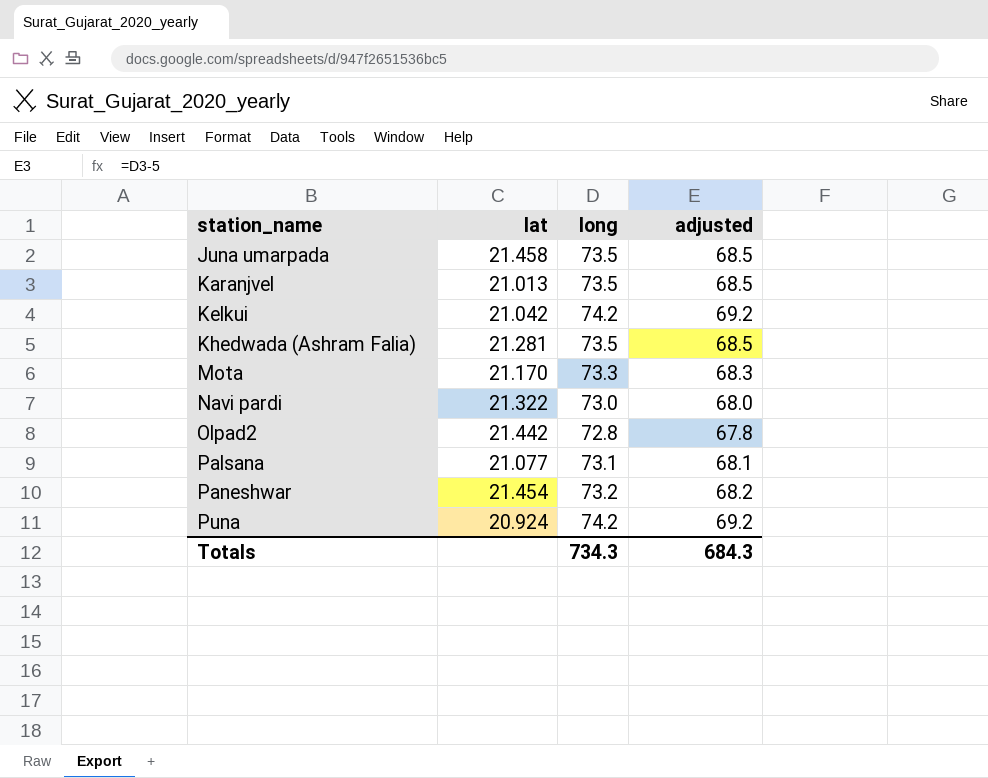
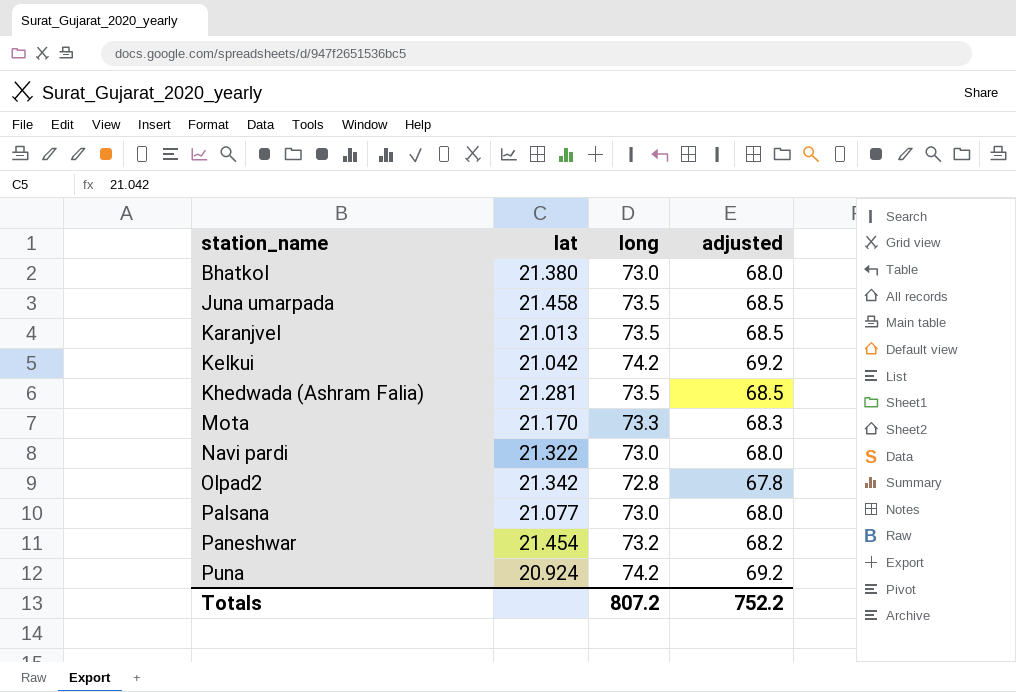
row Bhatkol: none -> 21.380 | 73.0 | 68.0
Olpad2 | lat: 21.442 -> 21.342
Palsana | long: 73.1 -> 73.0
Palsana | adjusted: 68.1 -> 68.0
Totals | long: 734.3 -> 807.2
Totals | adjusted: 684.3 -> 752.2

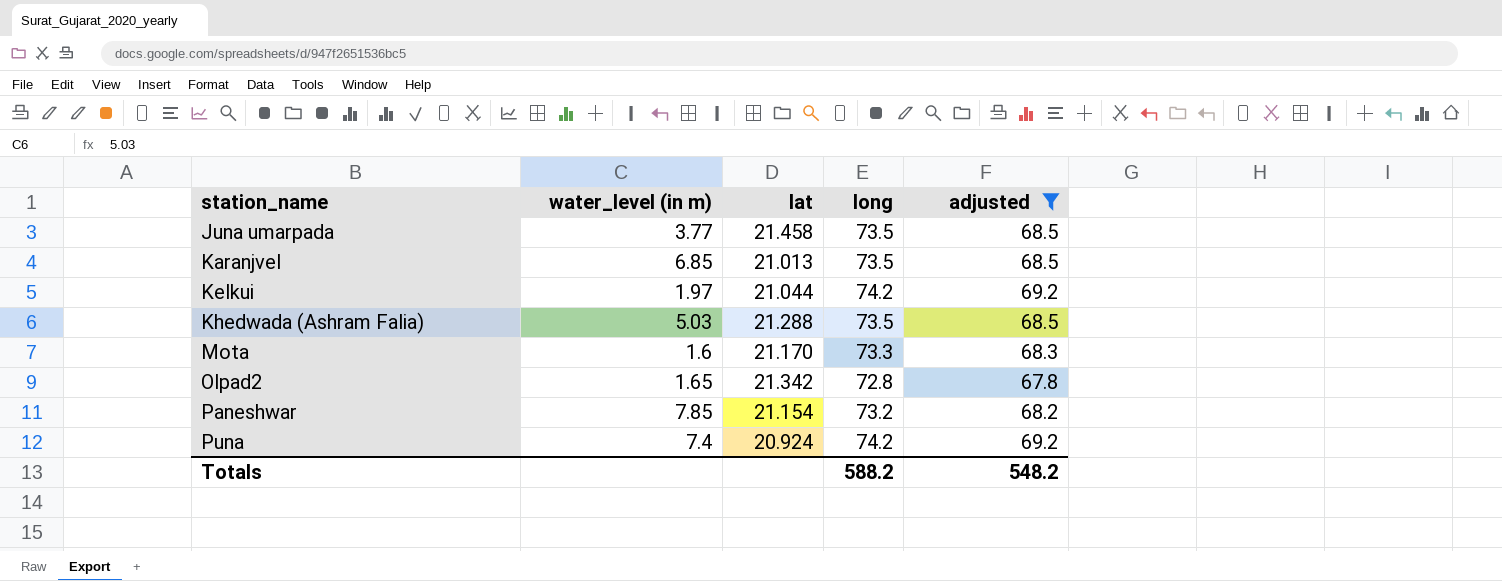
filter: none -> adjusted != 68.0
column water_level (in m) | position: none -> 2
Kelkui | lat: 21.042 -> 21.044
Khedwada (Ashram Falia) | lat: 21.281 -> 21.288
Paneshwar | lat: 21.454 -> 21.154
Totals | long: 807.2 -> 588.2
Totals | adjusted: 752.2 -> 548.2

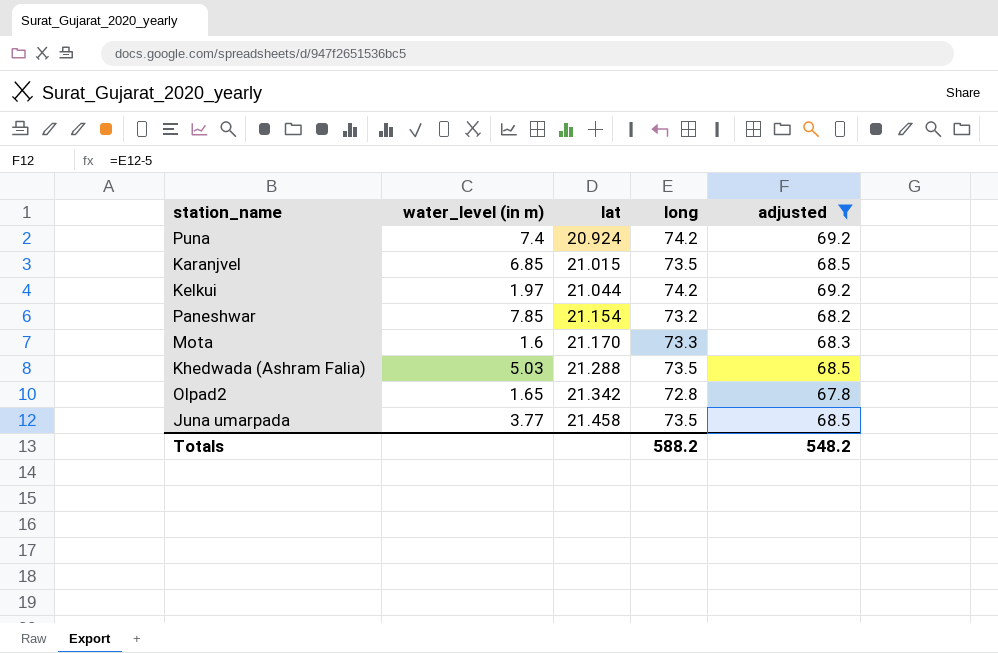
row order: station_name ascending -> lat ascending
Karanjvel | lat: 21.013 -> 21.015

